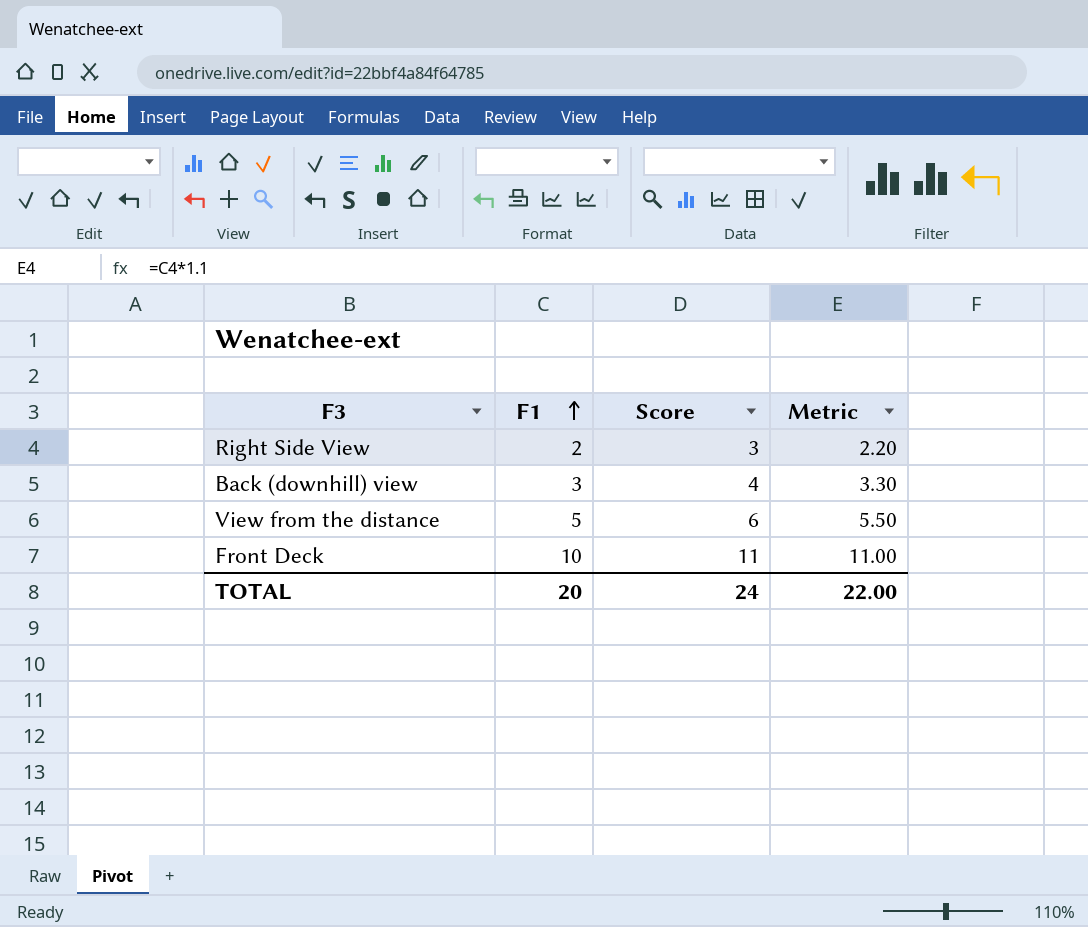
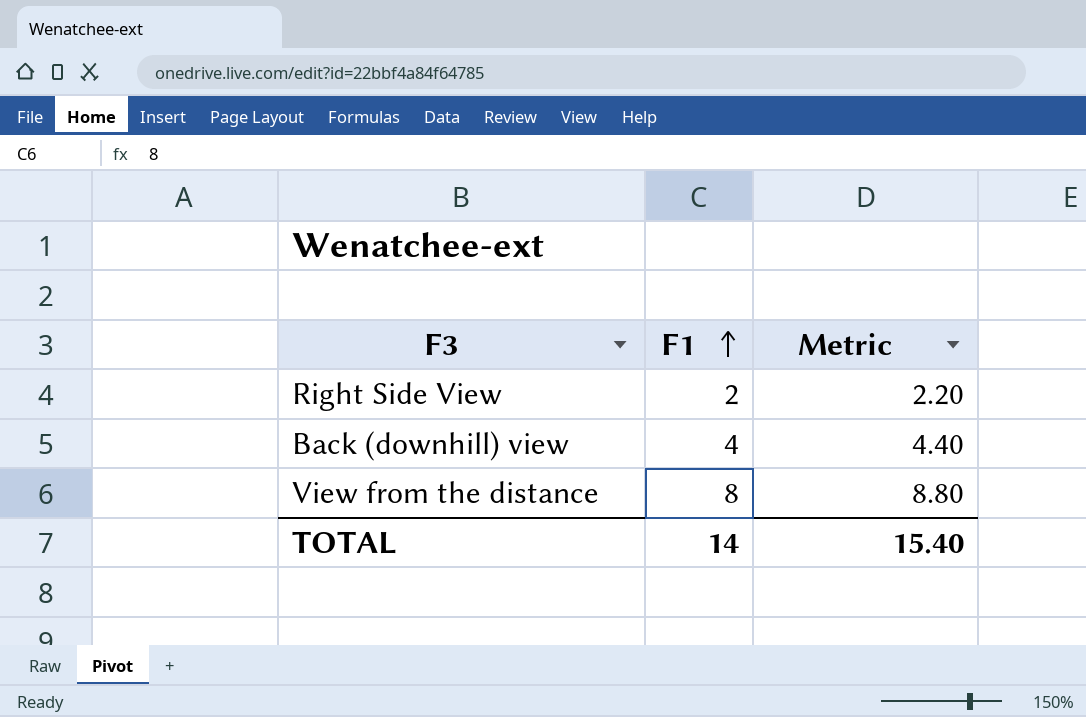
column Score | formula: [F1] + 1 -> none
row Front Deck: 10 | 11 | 11.00 -> none
Back (downhill) view | F1: 3 -> 4
Back (downhill) view | Metric: 3.30 -> 4.40
View from the distance | F1: 5 -> 8
View from the distance | Metric: 5.50 -> 8.80
TOTAL | F1: 20 -> 14
TOTAL | Metric: 22.00 -> 15.40

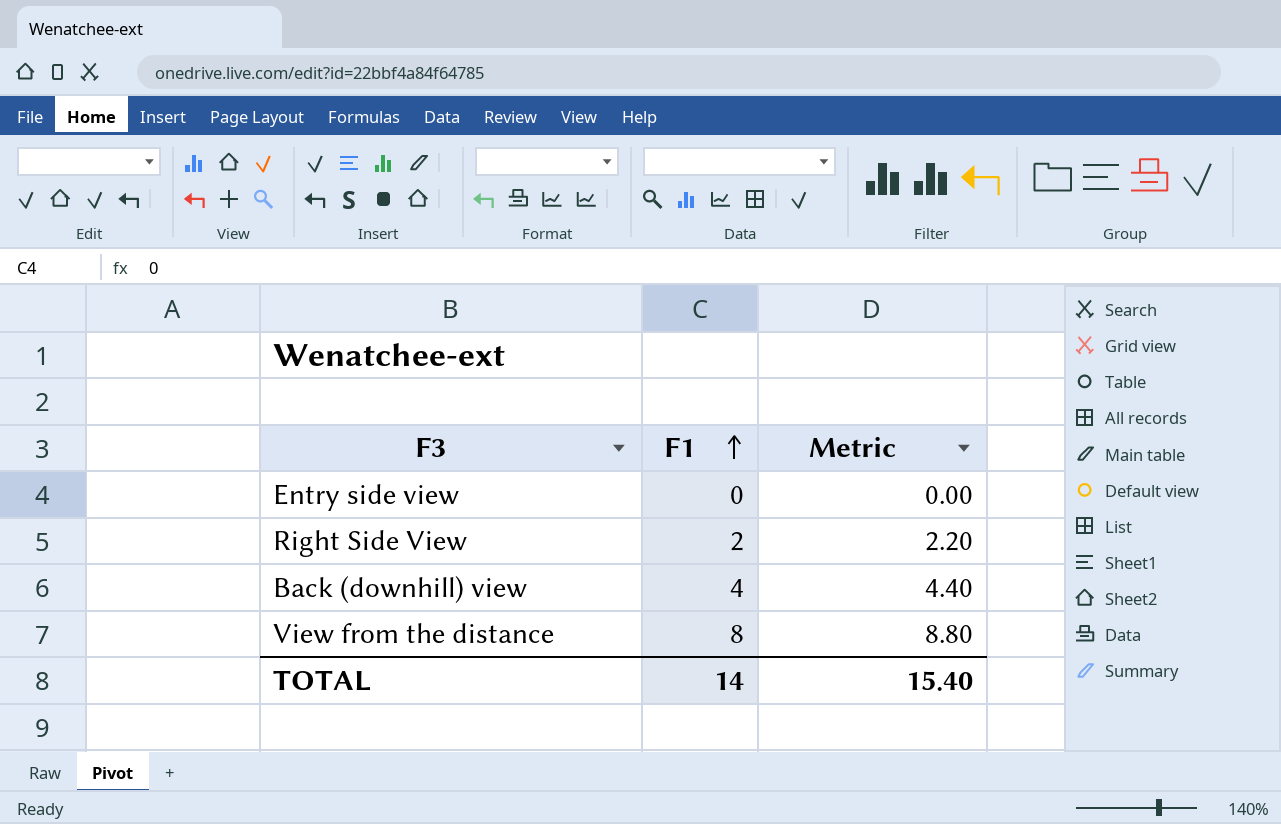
row Entry side view: none -> 0 | 0.00

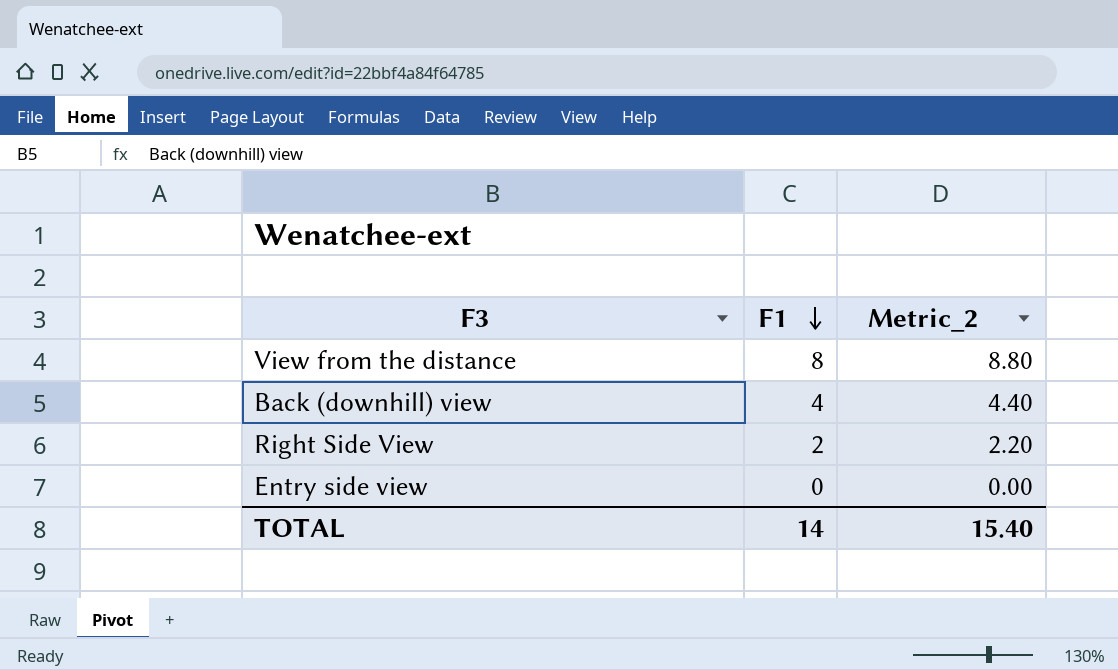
row order: F1 ascending -> F1 descending
column name: Metric -> Metric_2

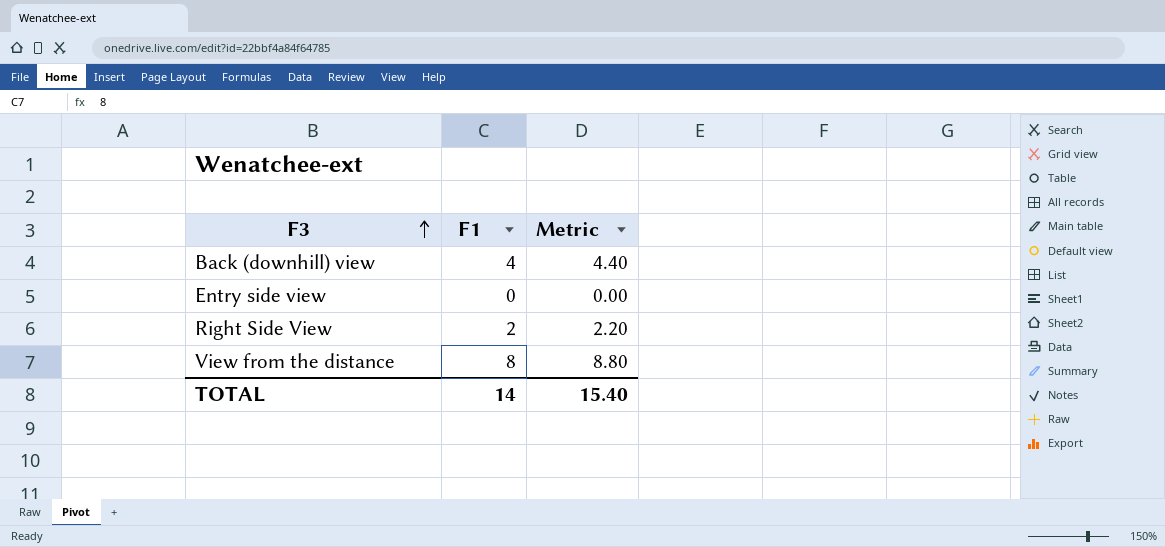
row order: F1 descending -> F3 ascending
column name: Metric_2 -> Metric

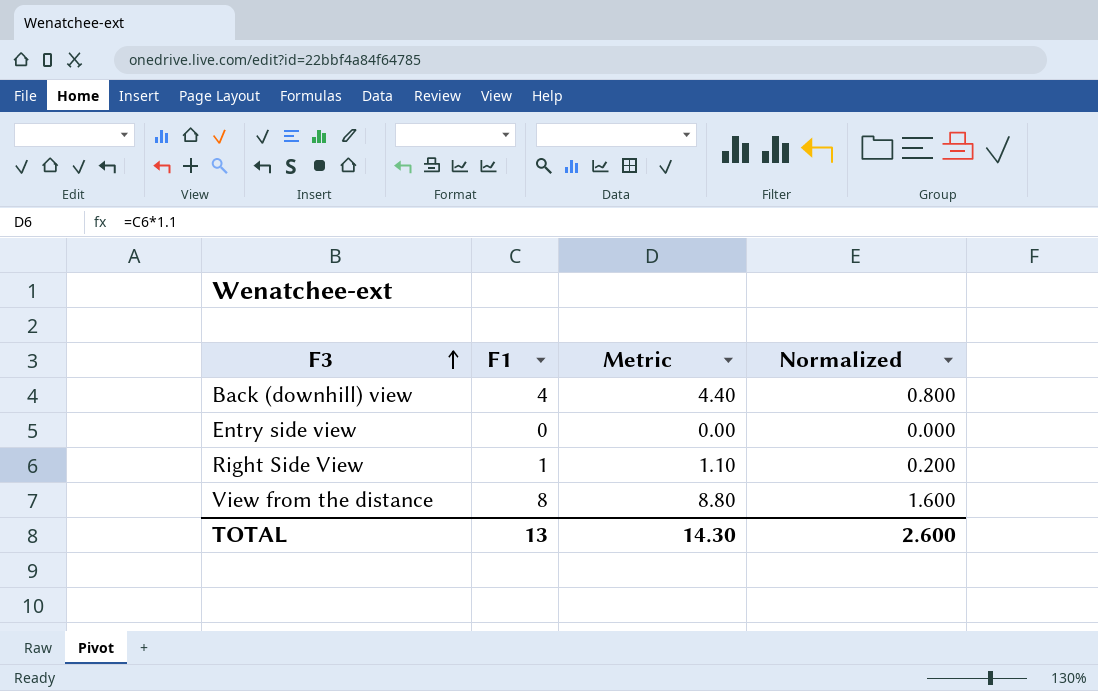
column Normalized | formula: none -> [F1] * 0.2
Right Side View | F1: 2 -> 1
Right Side View | Metric: 2.20 -> 1.10
TOTAL | F1: 14 -> 13
TOTAL | Metric: 15.40 -> 14.30

